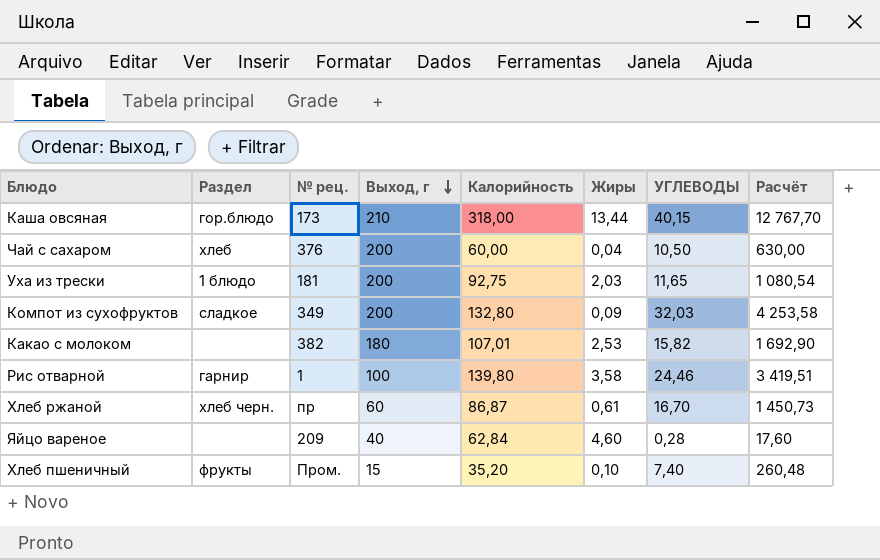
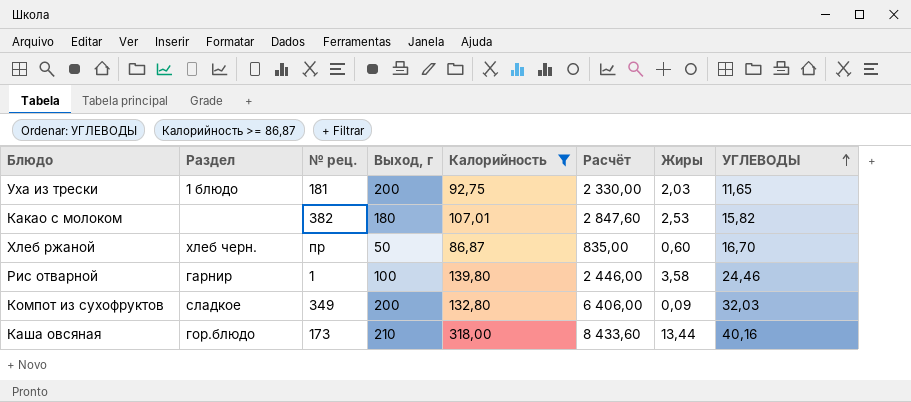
filter: none -> Калорийность >= 86,87
row order: Выход, г descending -> УГЛЕВОДЫ ascending
column Расчёт | formula: [Калорийность] * [УГЛЕВОДЫ] -> [Выход, г] * [УГЛЕВОДЫ]
column Расчёт | position: 8 -> 6
Хлеб ржаной | Выход, г: 60 -> 50
Хлеб ржаной | Жиры: 0,61 -> 0,60
Каша овсяная | УГЛЕВОДЫ: 40,15 -> 40,16

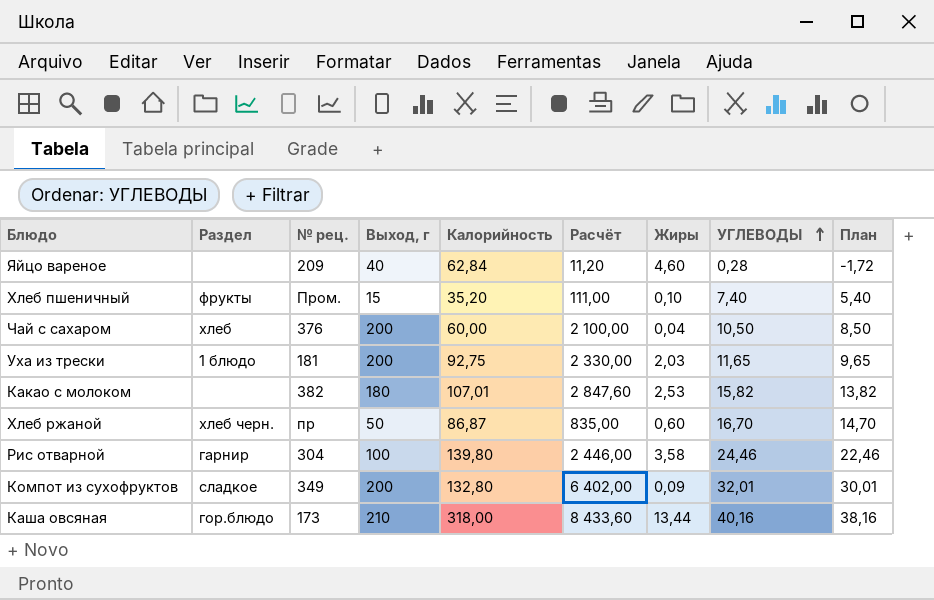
filter: Калорийность >= 86,87 -> none
column План | formula: none -> [УГЛЕВОДЫ] - 2
Рис отварной | № рец.: 1 -> 304
Компот из сухофруктов | Расчёт: 6 406,00 -> 6 402,00
Компот из сухофруктов | УГЛЕВОДЫ: 32,03 -> 32,01

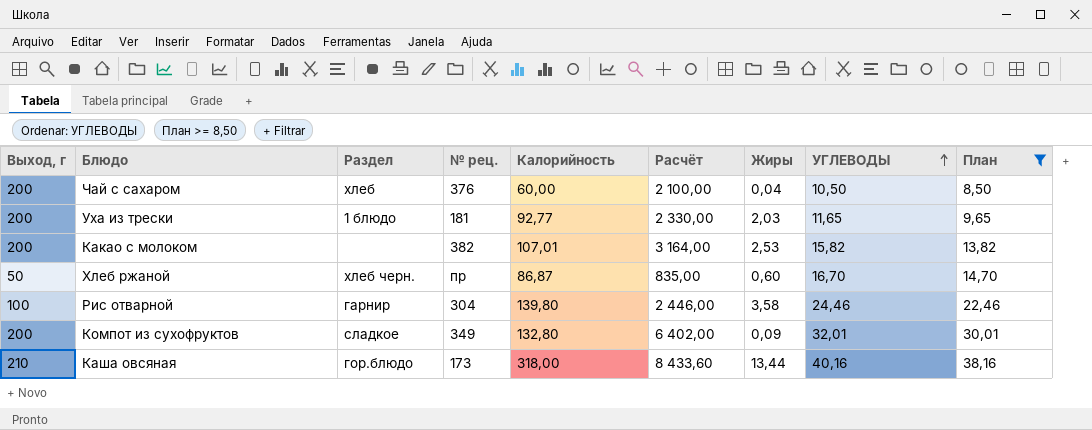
filter: none -> План >= 8,50
column Выход, г | position: 4 -> 1
Уха из трески | Калорийность: 92,75 -> 92,77
Какао с молоком | Выход, г: 180 -> 200
Какао с молоком | Расчёт: 2 847,60 -> 3 164,00

